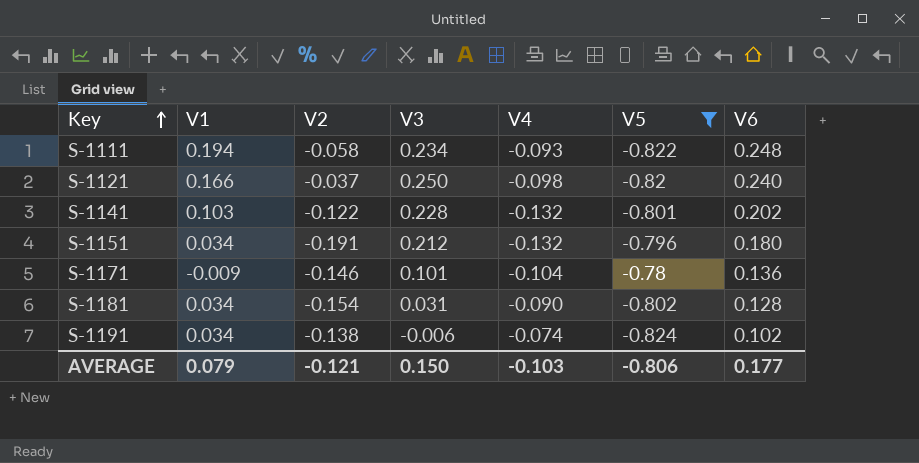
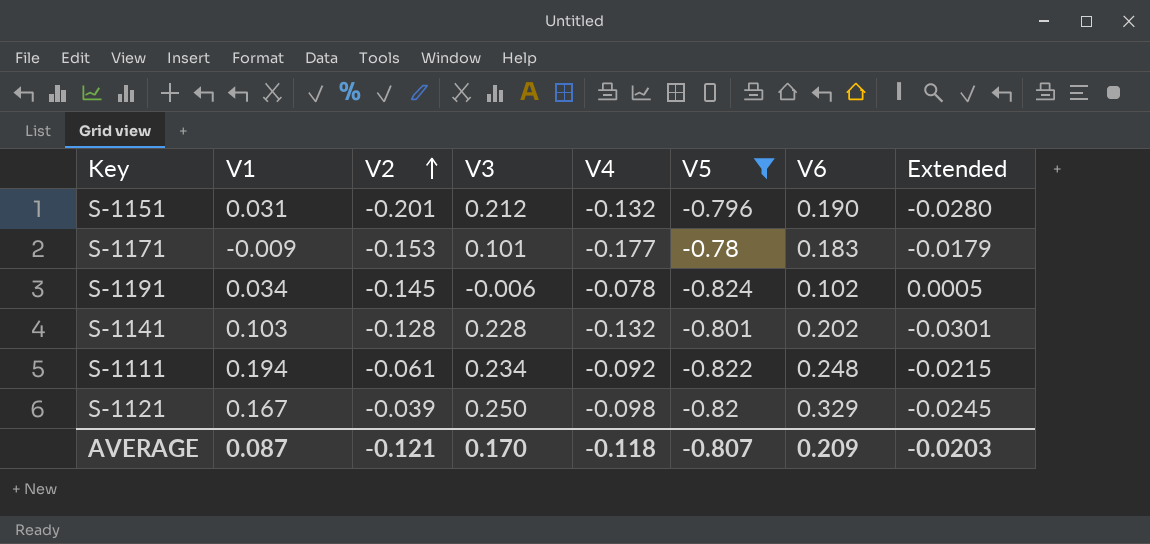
row order: Key ascending -> V2 ascending
column Extended | formula: none -> [V3] * [V4]
row S-1181: 0.034 | -0.154 | 0.031 | -0.090 | -0.802 | 0.128 -> none
S-1151 | V1: 0.034 -> 0.031
S-1151 | V2: -0.191 -> -0.201
S-1151 | V6: 0.180 -> 0.190
S-1171 | V2: -0.146 -> -0.153
S-1171 | V4: -0.104 -> -0.177
S-1171 | V6: 0.136 -> 0.183
S-1191 | V2: -0.138 -> -0.145
S-1191 | V4: -0.074 -> -0.078
S-1141 | V2: -0.122 -> -0.128
S-1111 | V2: -0.058 -> -0.061
S-1111 | V4: -0.093 -> -0.092
S-1121 | V1: 0.166 -> 0.167
S-1121 | V2: -0.037 -> -0.039
S-1121 | V6: 0.240 -> 0.329
AVERAGE | V1: 0.079 -> 0.087
AVERAGE | V3: 0.150 -> 0.170
AVERAGE | V4: -0.103 -> -0.118
AVERAGE | V5: -0.806 -> -0.807
AVERAGE | V6: 0.177 -> 0.209

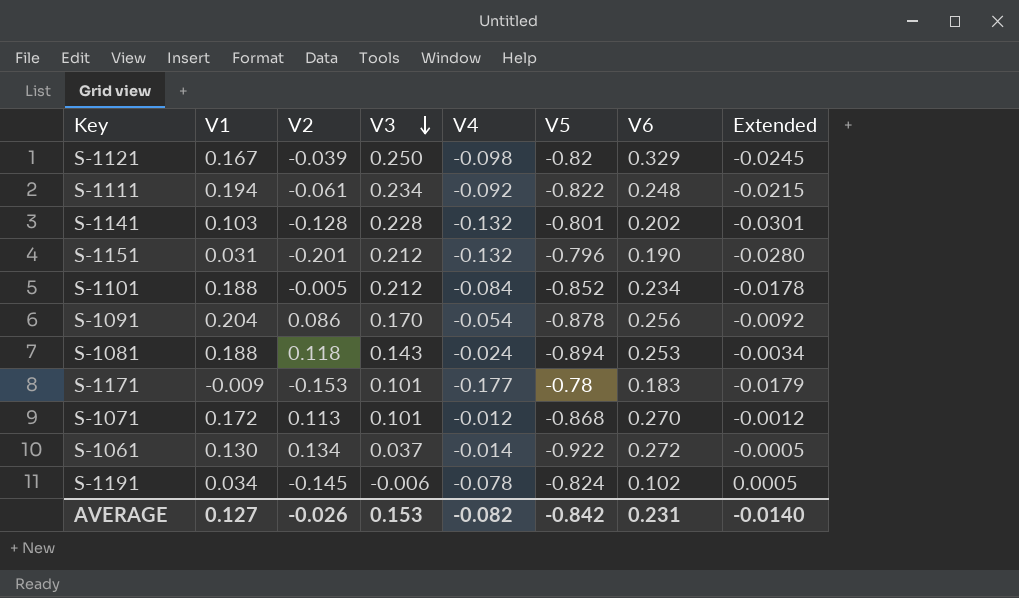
filter: V5 >= -0.824 -> none
row order: V2 ascending -> V3 descending
AVERAGE | V1: 0.087 -> 0.127
AVERAGE | V2: -0.121 -> -0.026
AVERAGE | V3: 0.170 -> 0.153
AVERAGE | V4: -0.118 -> -0.082
AVERAGE | V5: -0.807 -> -0.842
AVERAGE | V6: 0.209 -> 0.231
AVERAGE | Extended: -0.0203 -> -0.0140

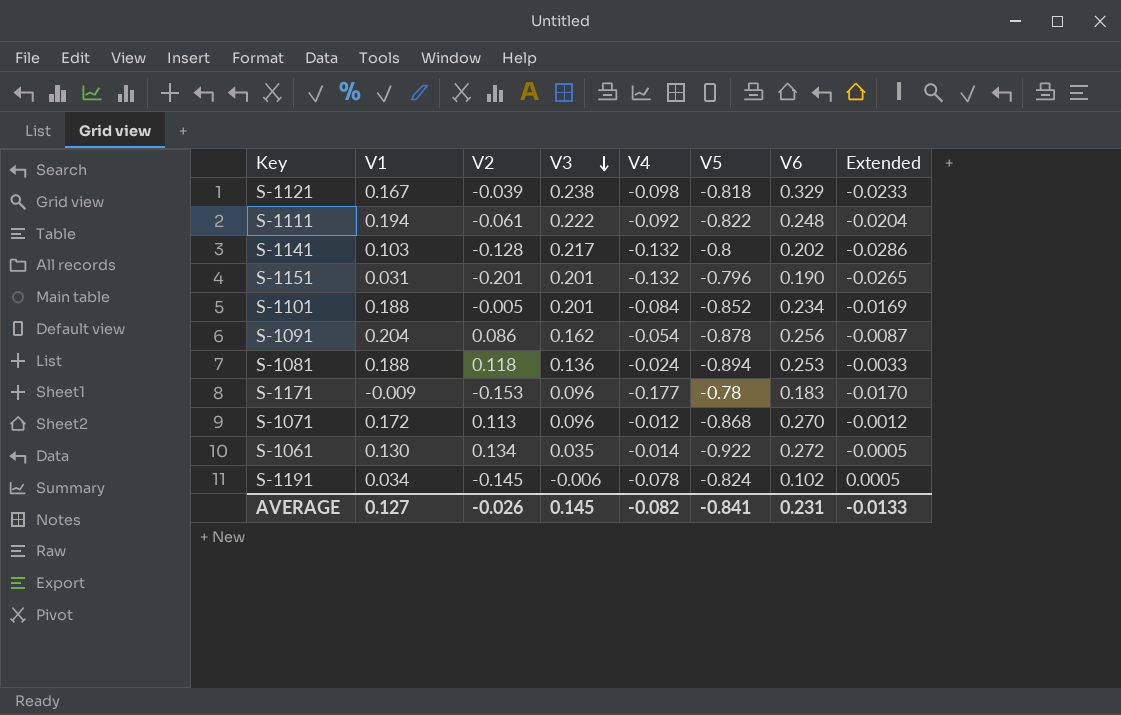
S-1121 | V3: 0.250 -> 0.238
S-1121 | V5: -0.82 -> -0.818
S-1121 | Extended: -0.0245 -> -0.0233
S-1111 | V3: 0.234 -> 0.222
S-1111 | Extended: -0.0215 -> -0.0204
S-1141 | V3: 0.228 -> 0.217
S-1141 | V5: -0.801 -> -0.8
S-1141 | Extended: -0.0301 -> -0.0286
S-1151 | V3: 0.212 -> 0.201
S-1151 | Extended: -0.0280 -> -0.0265
S-1101 | V3: 0.212 -> 0.201
S-1101 | Extended: -0.0178 -> -0.0169
S-1091 | V3: 0.170 -> 0.162
S-1091 | Extended: -0.0092 -> -0.0087
S-1081 | V3: 0.143 -> 0.136
S-1081 | Extended: -0.0034 -> -0.0033
S-1171 | V3: 0.101 -> 0.096
S-1171 | Extended: -0.0179 -> -0.0170
S-1071 | V3: 0.101 -> 0.096
S-1061 | V3: 0.037 -> 0.035
AVERAGE | V3: 0.153 -> 0.145
AVERAGE | V5: -0.842 -> -0.841
AVERAGE | Extended: -0.0140 -> -0.0133

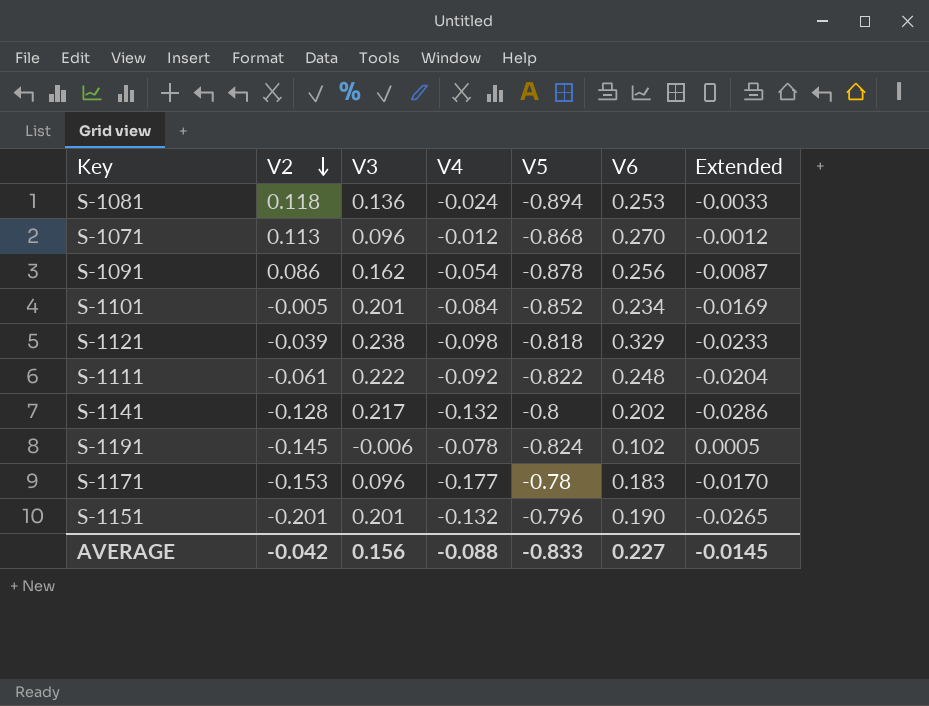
row order: V3 descending -> V2 descending
column V1 | position: 2 -> none
row S-1061: 0.130 | 0.134 | 0.035 | -0.014 | -0.922 | 0.272 | -0.0005 -> none
AVERAGE | V2: -0.026 -> -0.042
AVERAGE | V3: 0.145 -> 0.156
AVERAGE | V4: -0.082 -> -0.088
AVERAGE | V5: -0.841 -> -0.833
AVERAGE | V6: 0.231 -> 0.227
AVERAGE | Extended: -0.0133 -> -0.0145

